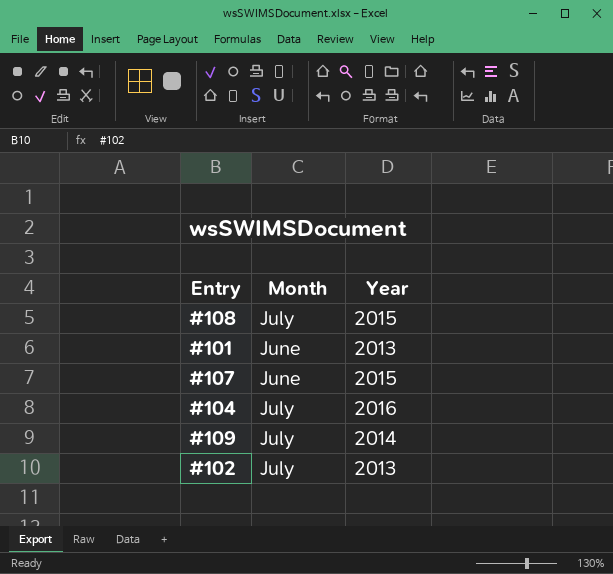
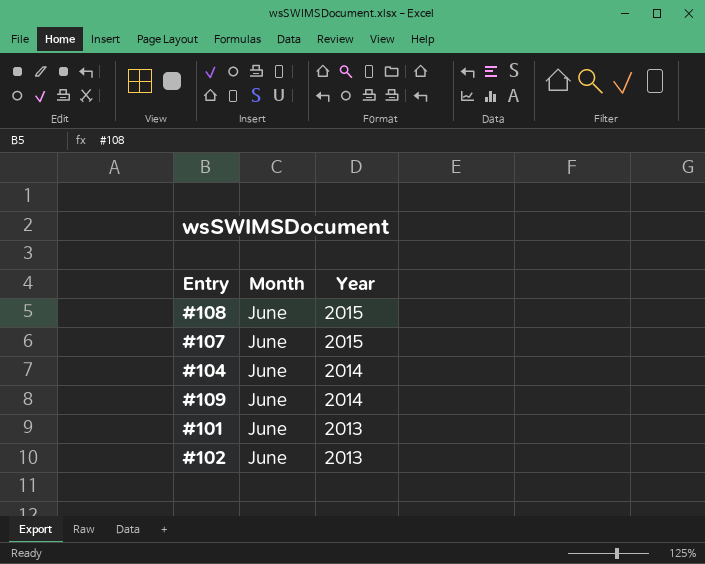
row order: none -> Year descending
#108 | Month: July -> June
#104 | Month: July -> June
#104 | Year: 2016 -> 2014
#109 | Month: July -> June
#102 | Month: July -> June

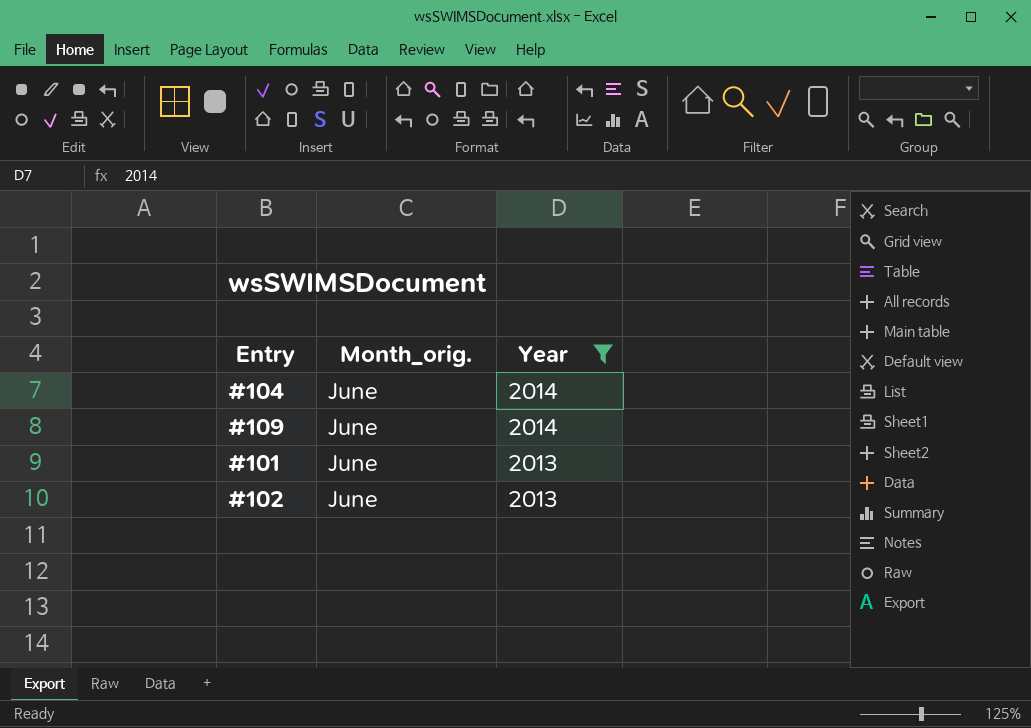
filter: none -> Year != 2015
column name: Month -> Month_orig.

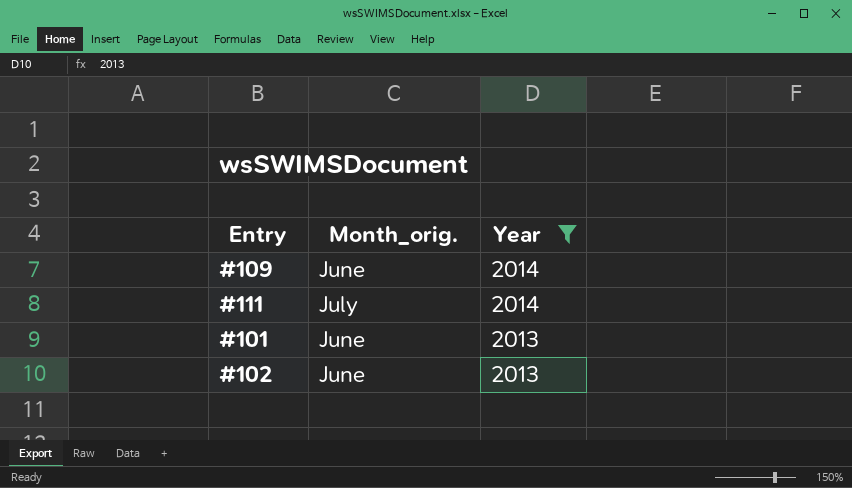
row #104: June | 2014 -> none
row #111: none -> July | 2014

